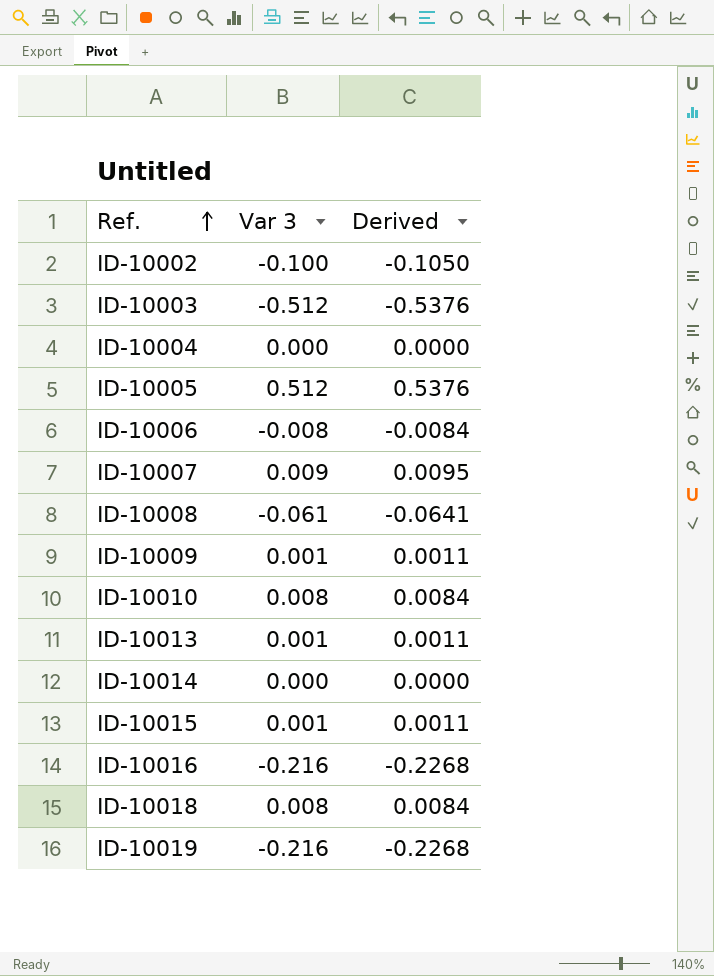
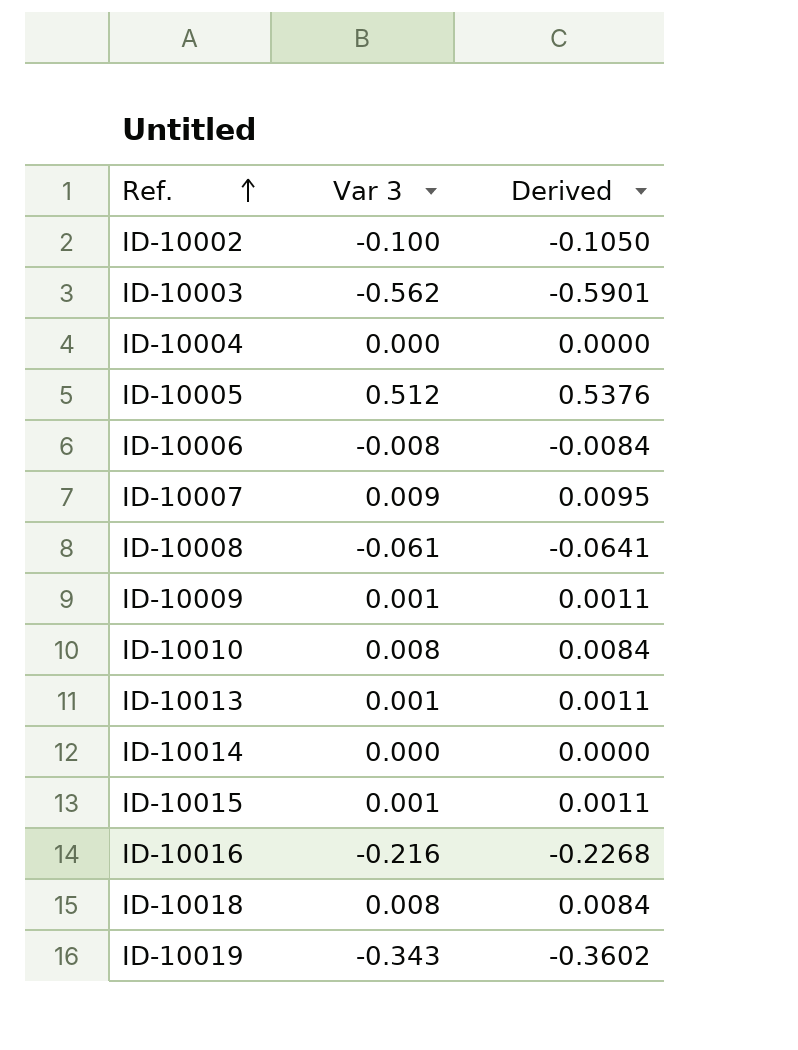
ID-10003 | Var 3: -0.512 -> -0.562
ID-10003 | Derived: -0.5376 -> -0.5901
ID-10019 | Var 3: -0.216 -> -0.343
ID-10019 | Derived: -0.2268 -> -0.3602

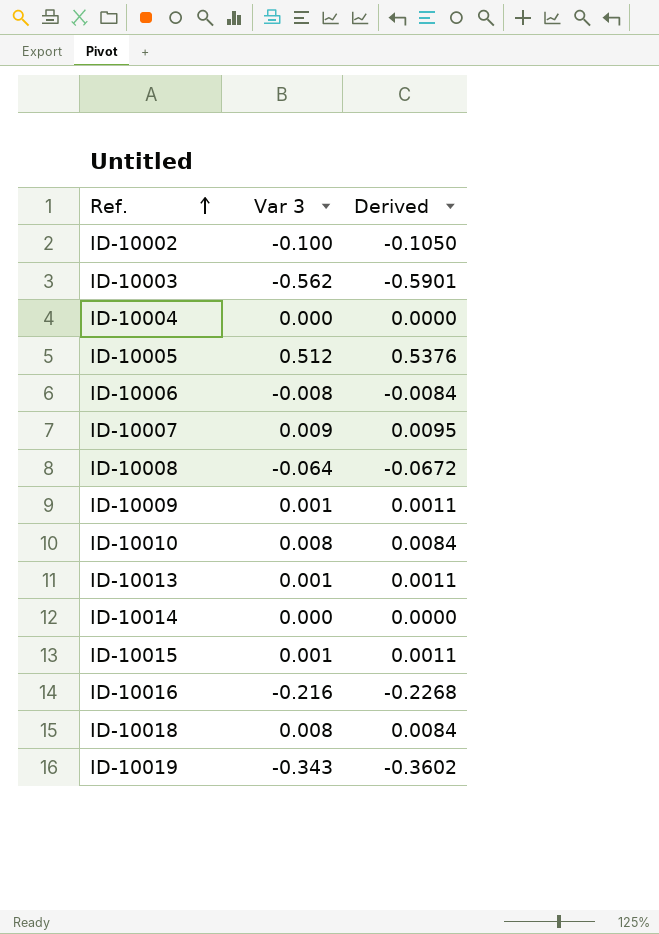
ID-10008 | Var 3: -0.061 -> -0.064
ID-10008 | Derived: -0.0641 -> -0.0672

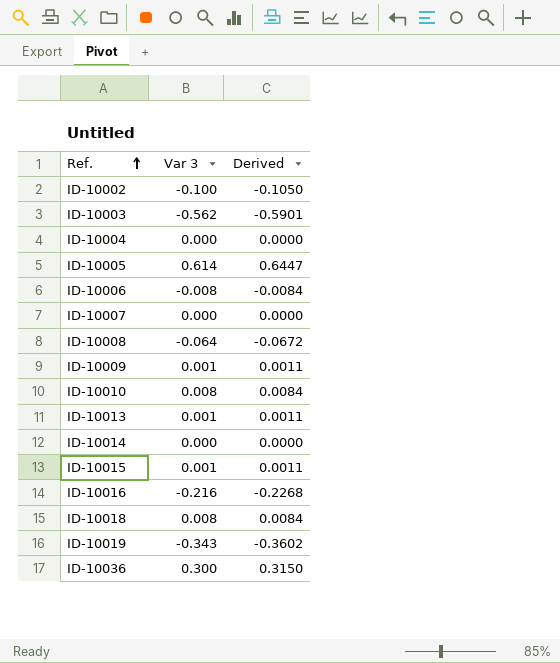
ID-10005 | Var 3: 0.512 -> 0.614
ID-10005 | Derived: 0.5376 -> 0.6447
ID-10007 | Var 3: 0.009 -> 0.000
ID-10007 | Derived: 0.0095 -> 0.0000
row ID-10036: none -> 0.300 | 0.3150

